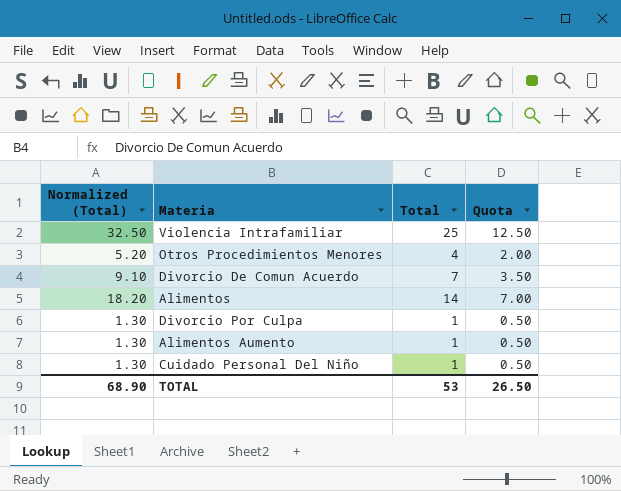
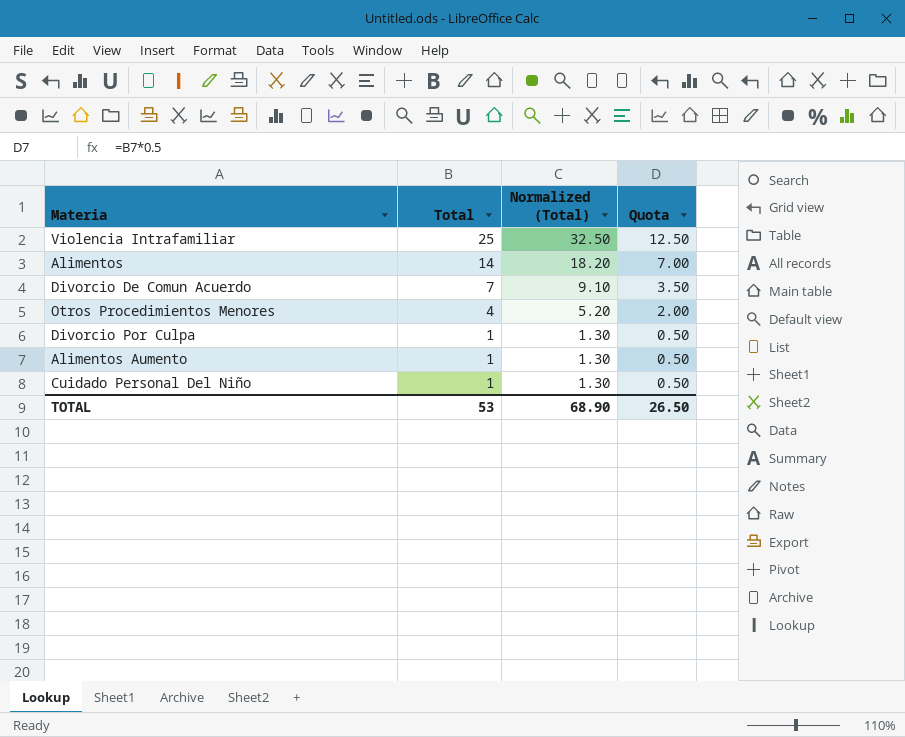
row order: none -> Total descending
column Normalized (Total) | position: 1 -> 3

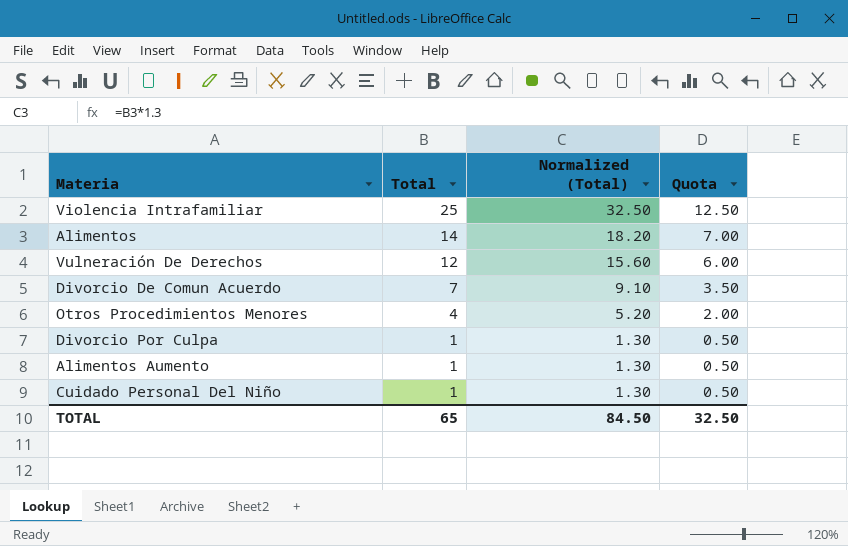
row Vulneración De Derechos: none -> 12 | 15.60 | 6.00
TOTAL | Total: 53 -> 65
TOTAL | Normalized (Total): 68.90 -> 84.50
TOTAL | Quota: 26.50 -> 32.50

